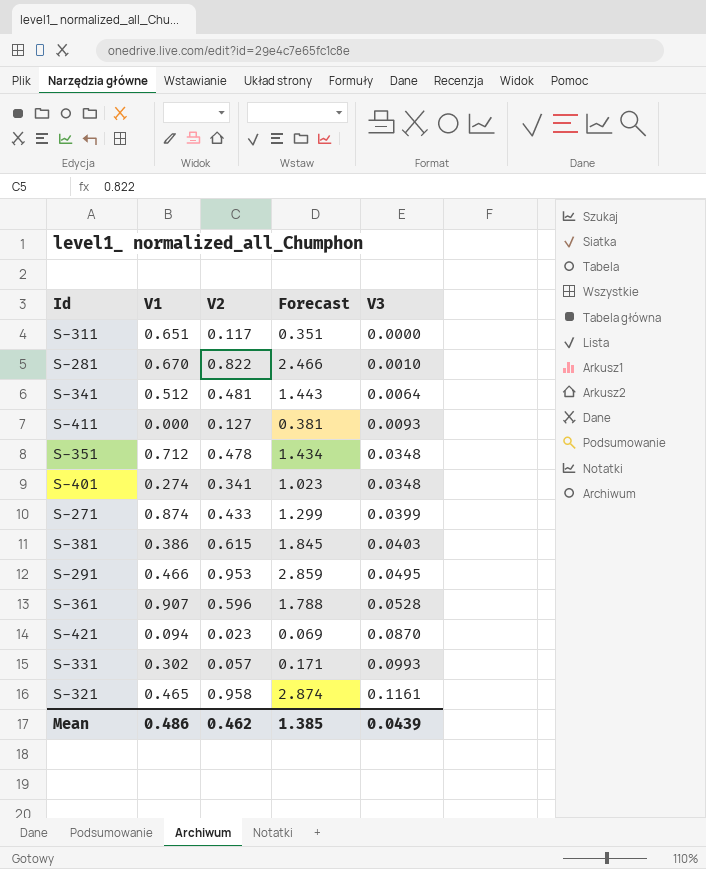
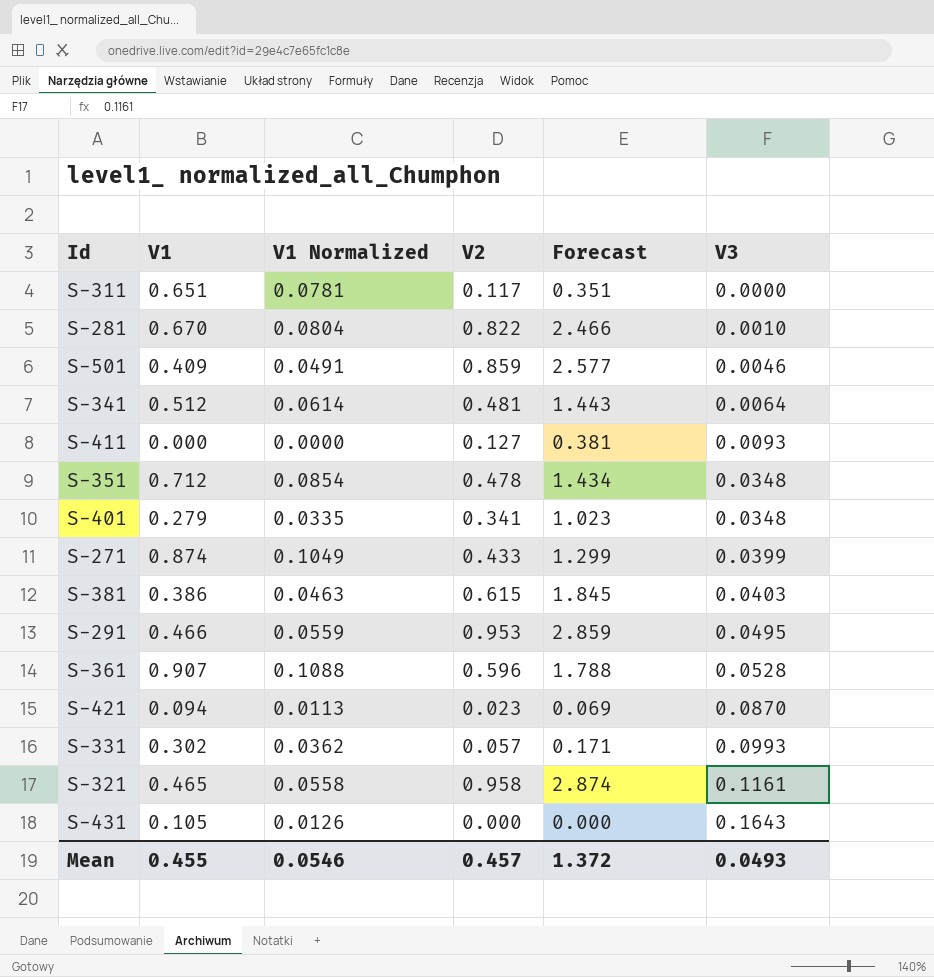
column V1 Normalized | formula: none -> [V1] * 0.12
row S-501: none -> 0.409 | 0.0491 | 0.859 | 2.577 | 0.0046
S-401 | V1: 0.274 -> 0.279
row S-431: none -> 0.105 | 0.0126 | 0.000 | 0.000 | 0.1643
Mean | V1: 0.486 -> 0.455
Mean | V2: 0.462 -> 0.457
Mean | Forecast: 1.385 -> 1.372
Mean | V3: 0.0439 -> 0.0493

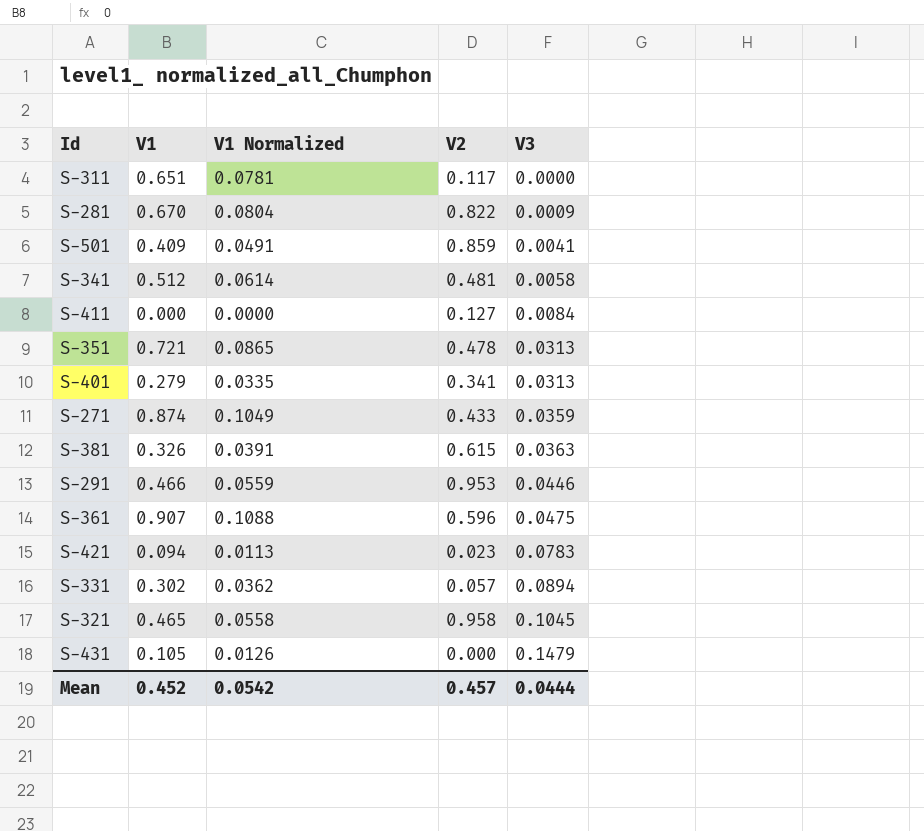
column Forecast | formula: [V2] * 3 -> none
S-281 | V3: 0.0010 -> 0.0009
S-501 | V3: 0.0046 -> 0.0041
S-341 | V3: 0.0064 -> 0.0058
S-411 | V3: 0.0093 -> 0.0084
S-351 | V1: 0.712 -> 0.721
S-351 | V1 Normalized: 0.0854 -> 0.0865
S-351 | V3: 0.0348 -> 0.0313
S-401 | V3: 0.0348 -> 0.0313
S-271 | V3: 0.0399 -> 0.0359
S-381 | V1: 0.386 -> 0.326
S-381 | V1 Normalized: 0.0463 -> 0.0391
S-381 | V3: 0.0403 -> 0.0363
S-291 | V3: 0.0495 -> 0.0446
S-361 | V3: 0.0528 -> 0.0475
S-421 | V3: 0.0870 -> 0.0783
S-331 | V3: 0.0993 -> 0.0894
S-321 | V3: 0.1161 -> 0.1045
S-431 | V3: 0.1643 -> 0.1479
Mean | V1: 0.455 -> 0.452
Mean | V1 Normalized: 0.0546 -> 0.0542
Mean | V3: 0.0493 -> 0.0444

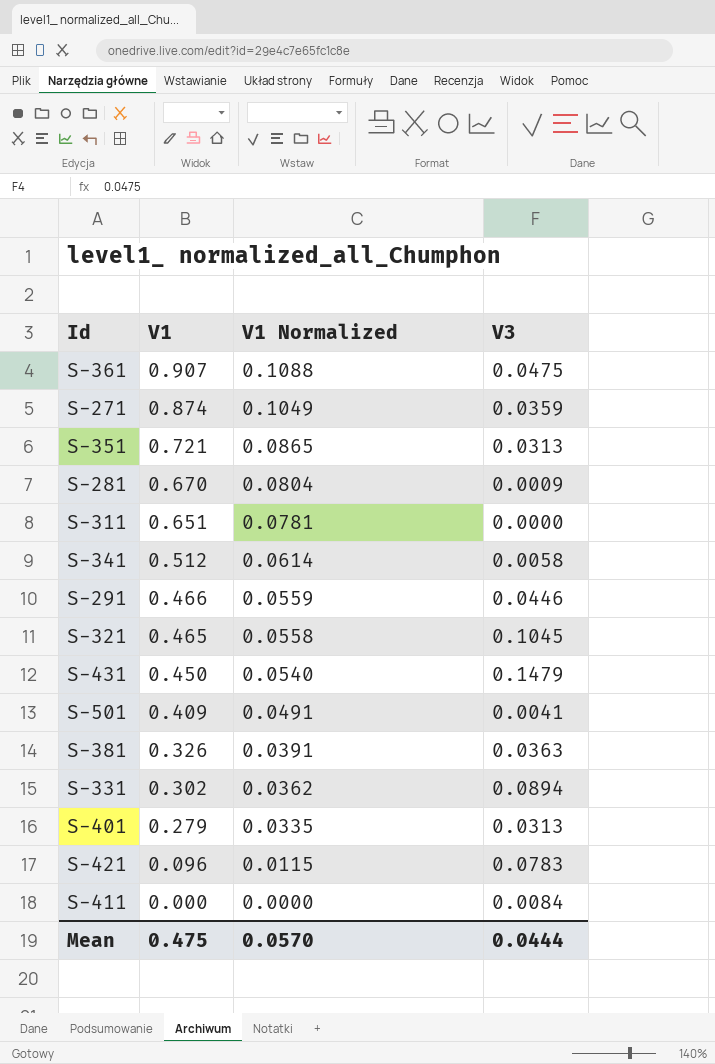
row order: V3 ascending -> V1 descending
column V2 | position: 4 -> none
S-431 | V1: 0.105 -> 0.450
S-431 | V1 Normalized: 0.0126 -> 0.0540
S-421 | V1: 0.094 -> 0.096
S-421 | V1 Normalized: 0.0113 -> 0.0115
Mean | V1: 0.452 -> 0.475
Mean | V1 Normalized: 0.0542 -> 0.0570

